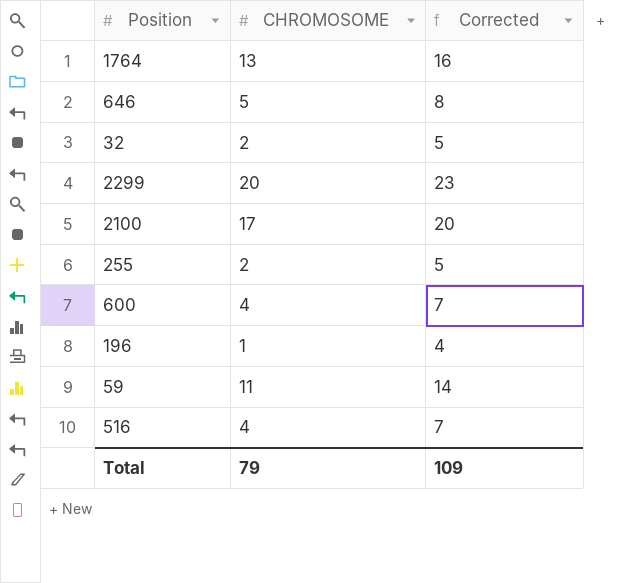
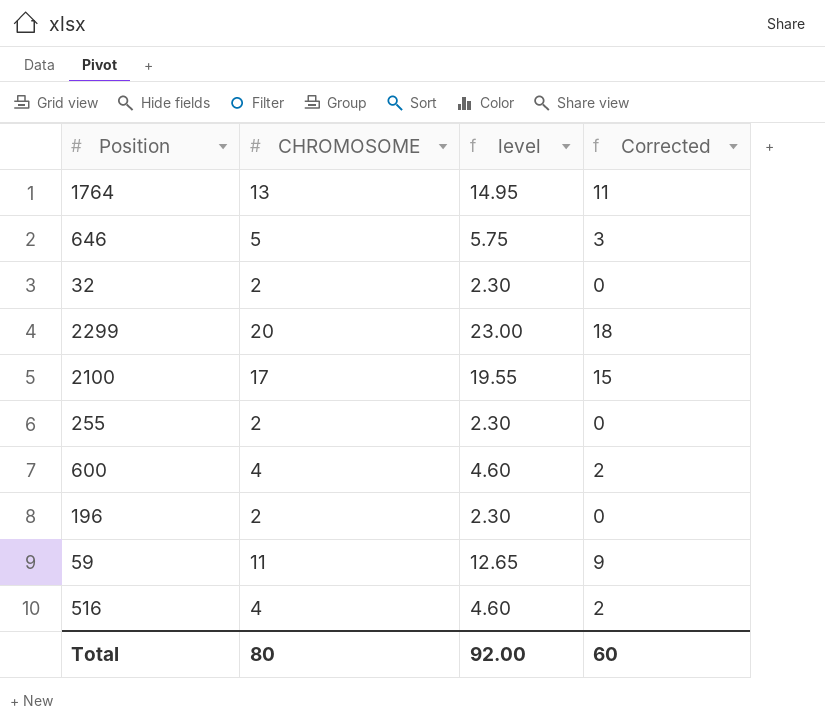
column level | formula: none -> [CHROMOSOME] * 1.15
column Corrected | formula: [CHROMOSOME] + 3 -> [CHROMOSOME] - 2
196 | CHROMOSOME: 1 -> 2
Total | CHROMOSOME: 79 -> 80
Total | Corrected: 109 -> 60

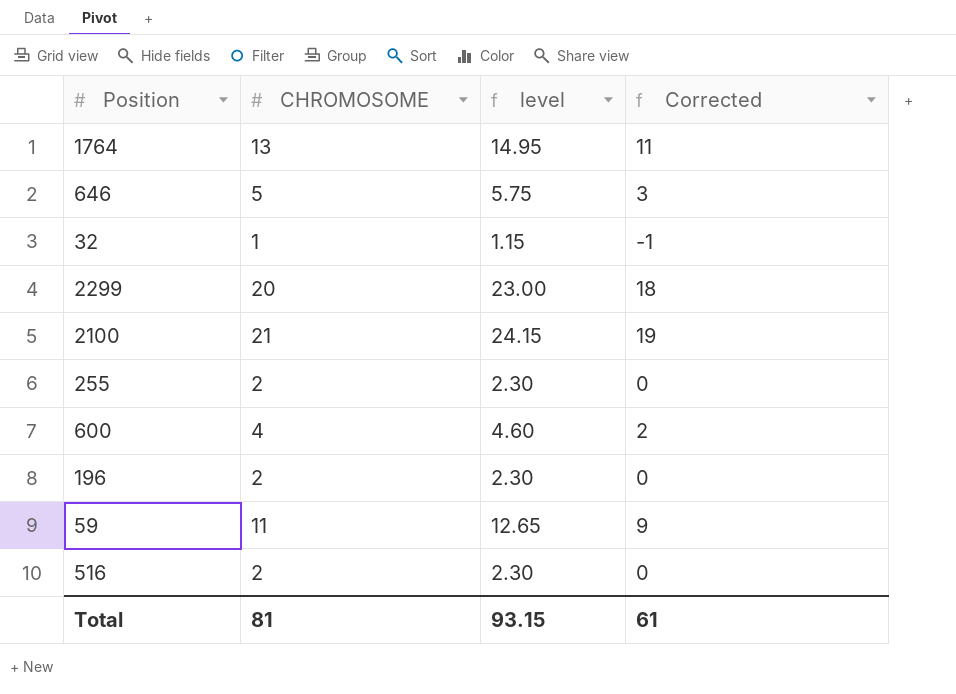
32 | CHROMOSOME: 2 -> 1
32 | level: 2.30 -> 1.15
32 | Corrected: 0 -> -1
2100 | CHROMOSOME: 17 -> 21
2100 | level: 19.55 -> 24.15
2100 | Corrected: 15 -> 19
516 | CHROMOSOME: 4 -> 2
516 | level: 4.60 -> 2.30
516 | Corrected: 2 -> 0
Total | CHROMOSOME: 80 -> 81
Total | level: 92.00 -> 93.15
Total | Corrected: 60 -> 61

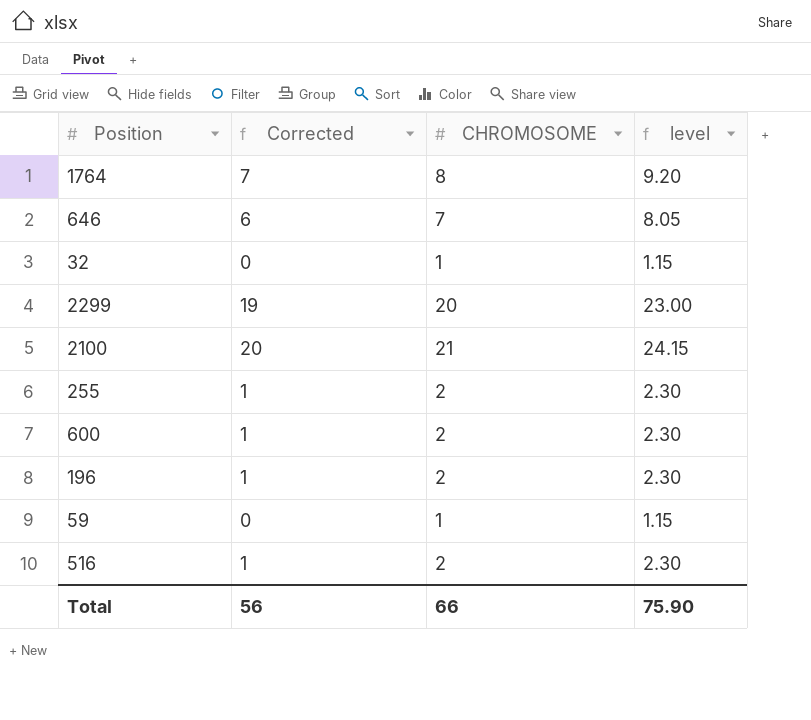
column Corrected | formula: [CHROMOSOME] - 2 -> [CHROMOSOME] - 1
column Corrected | position: 4 -> 2
1764 | CHROMOSOME: 13 -> 8
1764 | level: 14.95 -> 9.20
646 | CHROMOSOME: 5 -> 7
646 | level: 5.75 -> 8.05
600 | CHROMOSOME: 4 -> 2
600 | level: 4.60 -> 2.30
59 | CHROMOSOME: 11 -> 1
59 | level: 12.65 -> 1.15
Total | Corrected: 61 -> 56
Total | CHROMOSOME: 81 -> 66
Total | level: 93.15 -> 75.90

